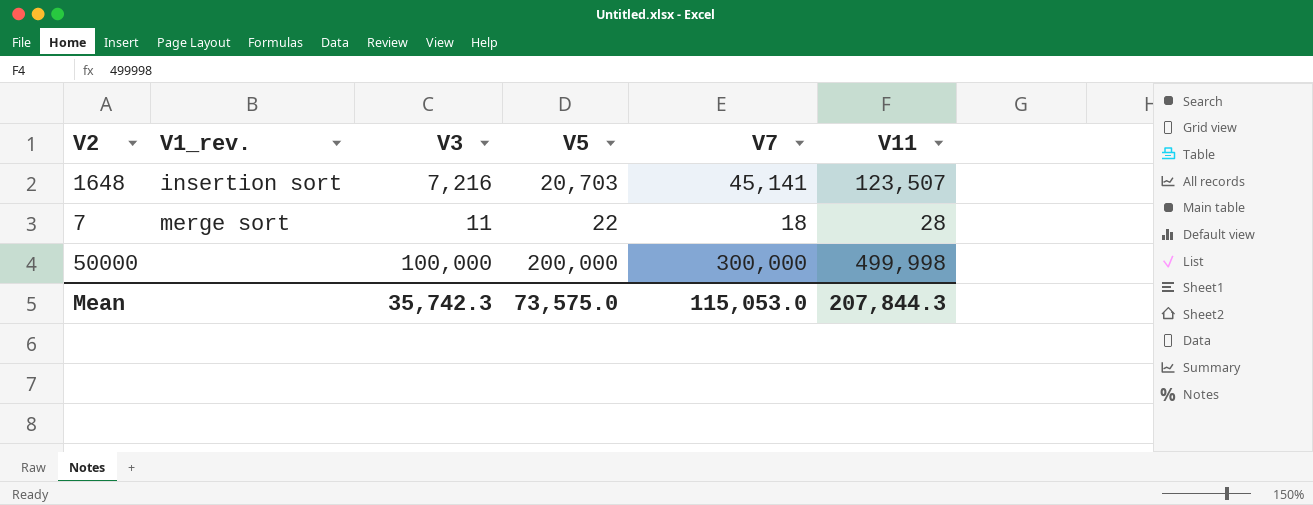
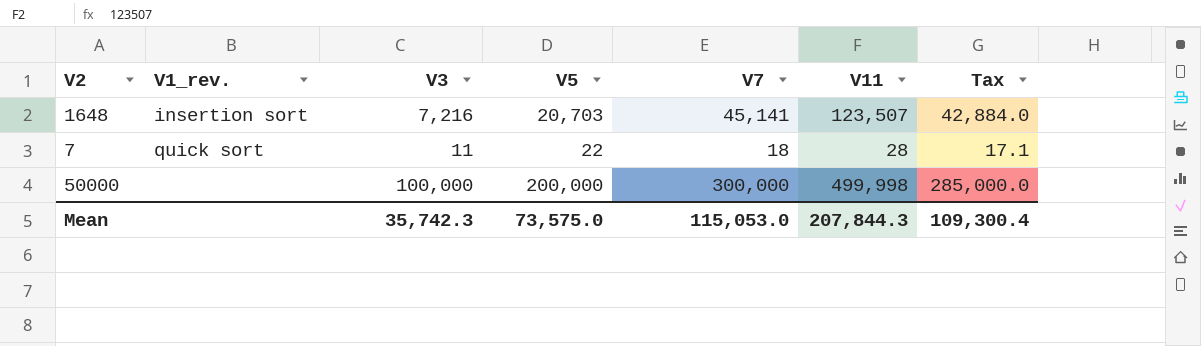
column Tax | formula: none -> [V7] * 0.95
7 | V1_rev.: merge sort -> quick sort

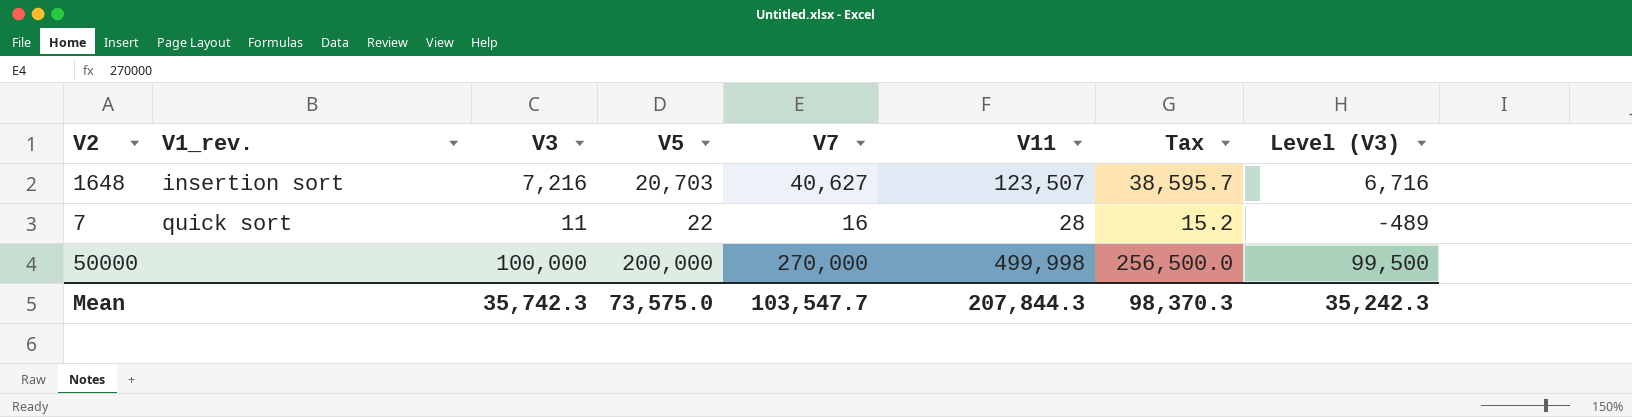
column Level (V3) | formula: none -> [V3] - 500
1648 | V7: 45,141 -> 40,627
1648 | Tax: 42,884.0 -> 38,595.7
7 | V7: 18 -> 16
7 | Tax: 17.1 -> 15.2
50000 | V7: 300,000 -> 270,000
50000 | Tax: 285,000.0 -> 256,500.0
Mean | V7: 115,053.0 -> 103,547.7
Mean | Tax: 109,300.4 -> 98,370.3

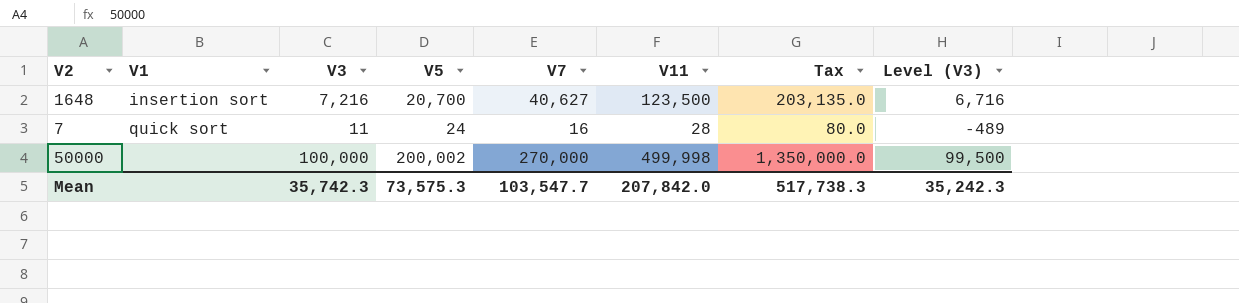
column name: V1_rev. -> V1
column Tax | formula: [V7] * 0.95 -> [V7] * 5
1648 | V5: 20,703 -> 20,700
1648 | V11: 123,507 -> 123,500
7 | V5: 22 -> 24
50000 | V5: 200,000 -> 200,002
Mean | V5: 73,575.0 -> 73,575.3
Mean | V11: 207,844.3 -> 207,842.0
Mean | Tax: 98,370.3 -> 517,738.3

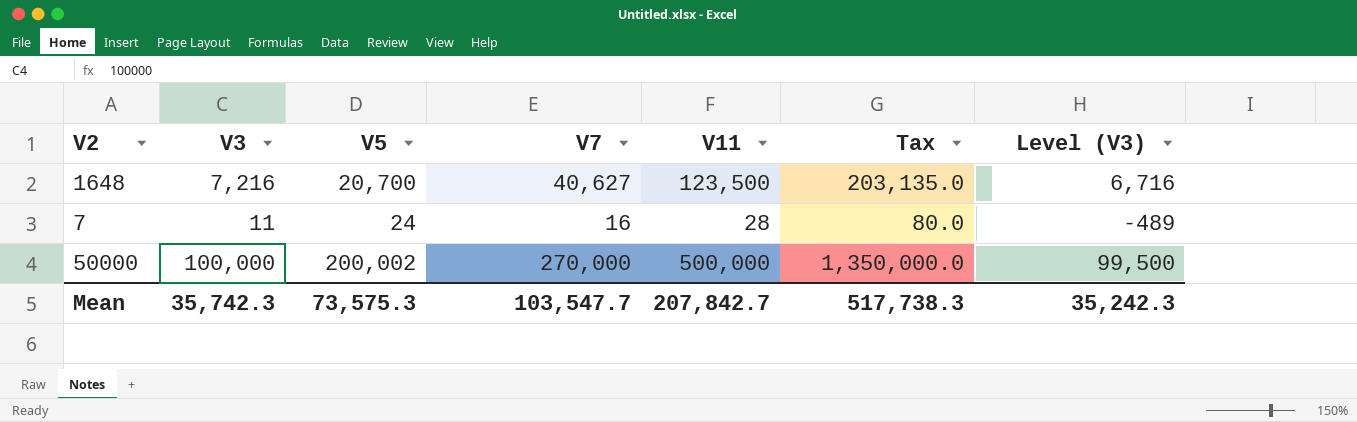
column V1 | position: 2 -> none
50000 | V11: 499,998 -> 500,000
Mean | V11: 207,842.0 -> 207,842.7

